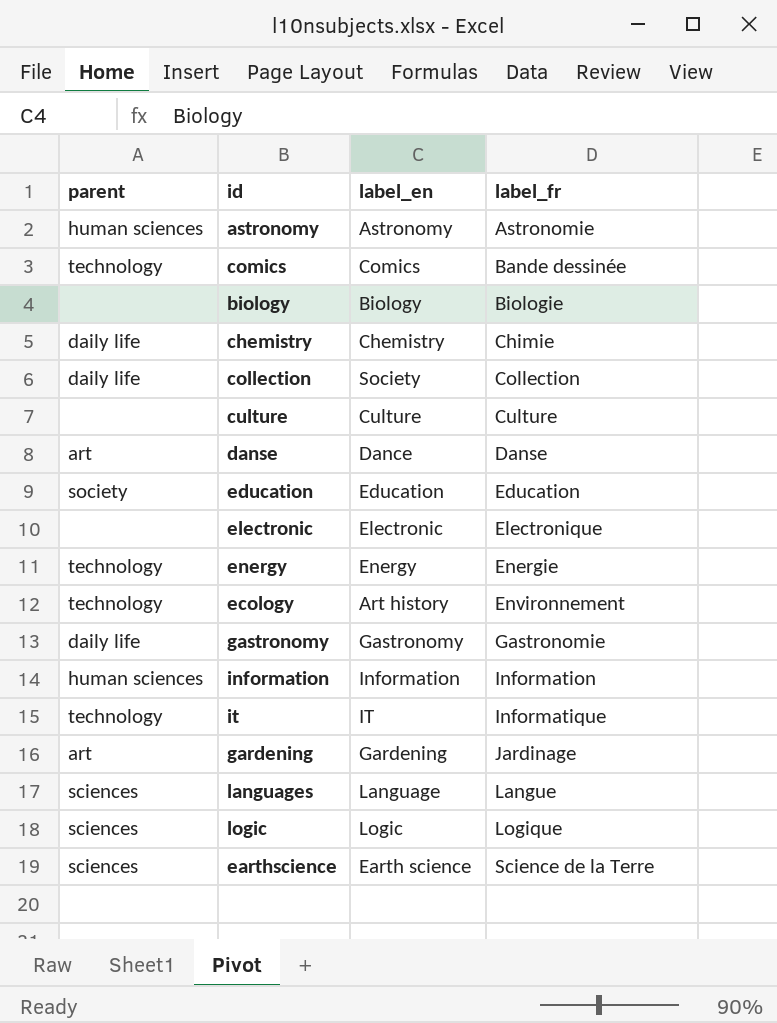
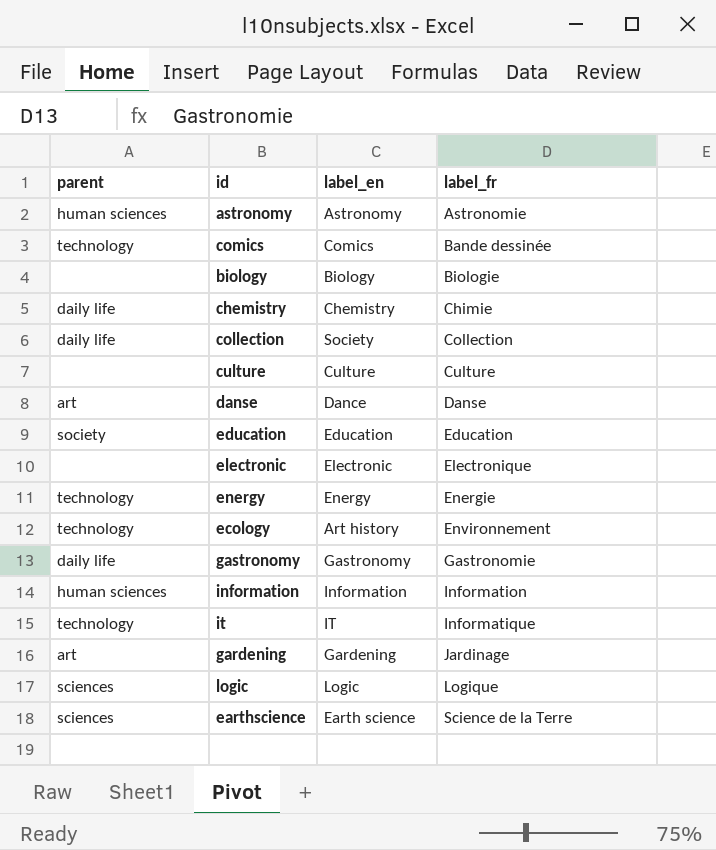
row languages: sciences | Language | Langue -> none

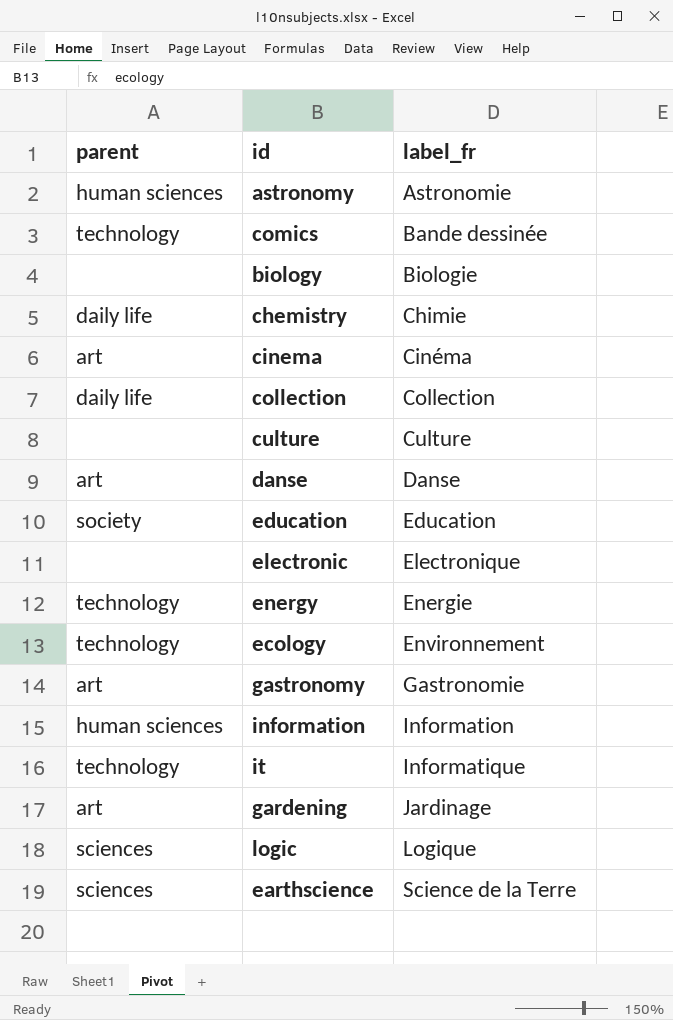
column label_en | position: 3 -> none
row cinema: none -> art | Cinéma
gastronomy | parent: daily life -> art

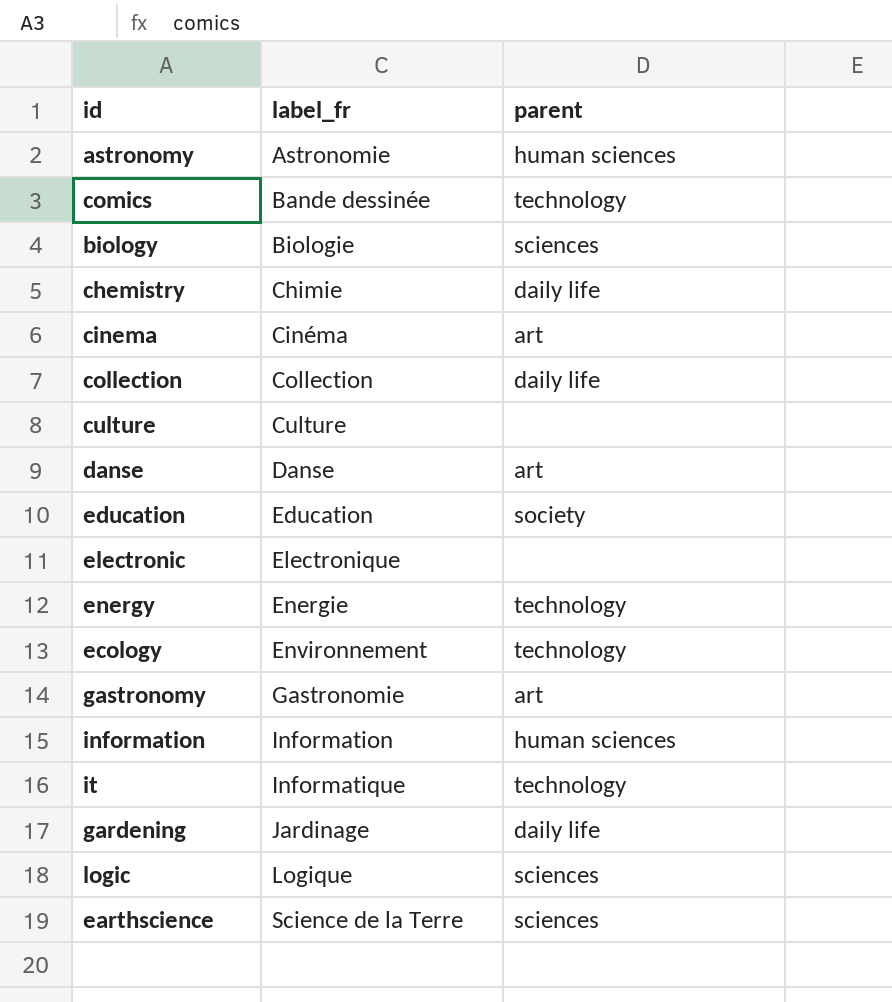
column parent | position: 1 -> 3
biology | parent: none -> sciences
gardening | parent: art -> daily life

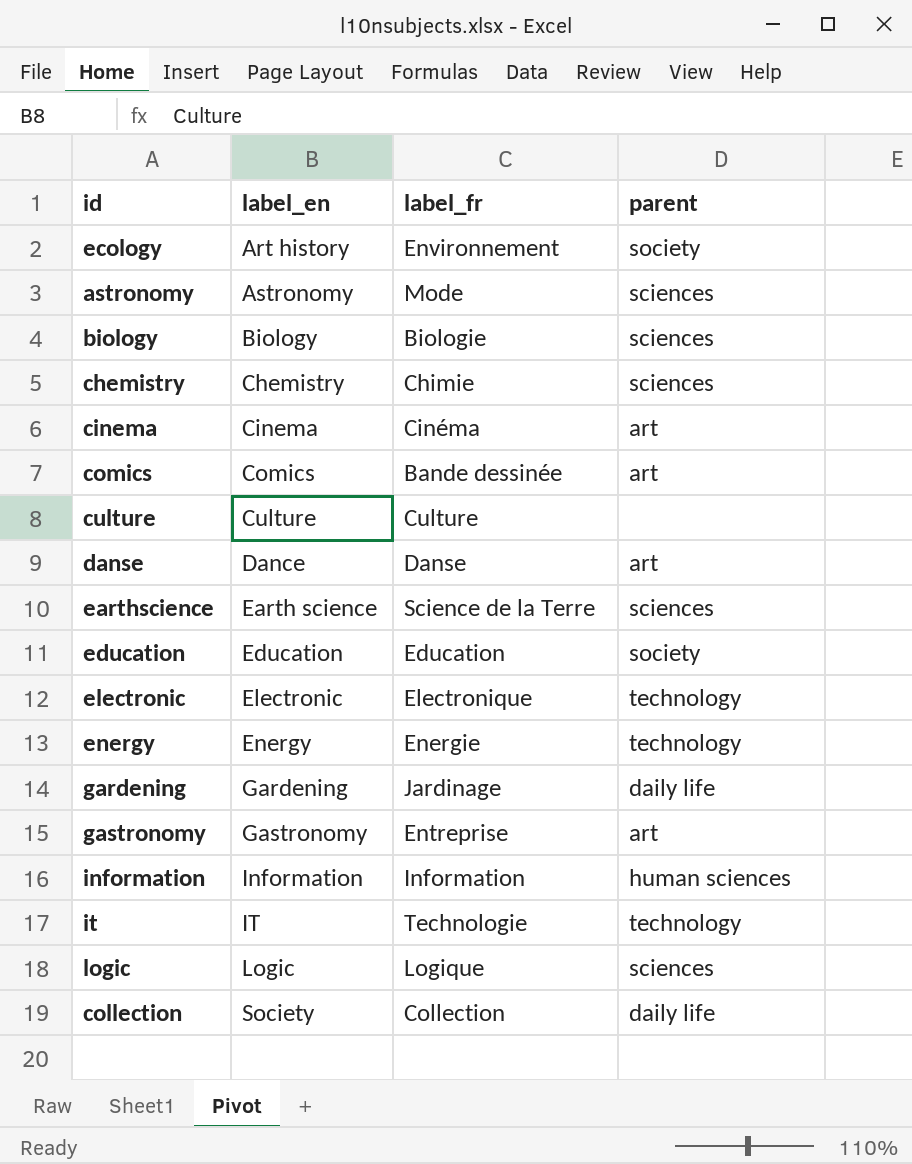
row order: label_fr ascending -> label_en ascending
column label_en | position: none -> 2
ecology | parent: technology -> society
astronomy | label_fr: Astronomie -> Mode
astronomy | parent: human sciences -> sciences
chemistry | parent: daily life -> sciences
comics | parent: technology -> art
electronic | parent: none -> technology
gastronomy | label_fr: Gastronomie -> Entreprise
it | label_fr: Informatique -> Technologie

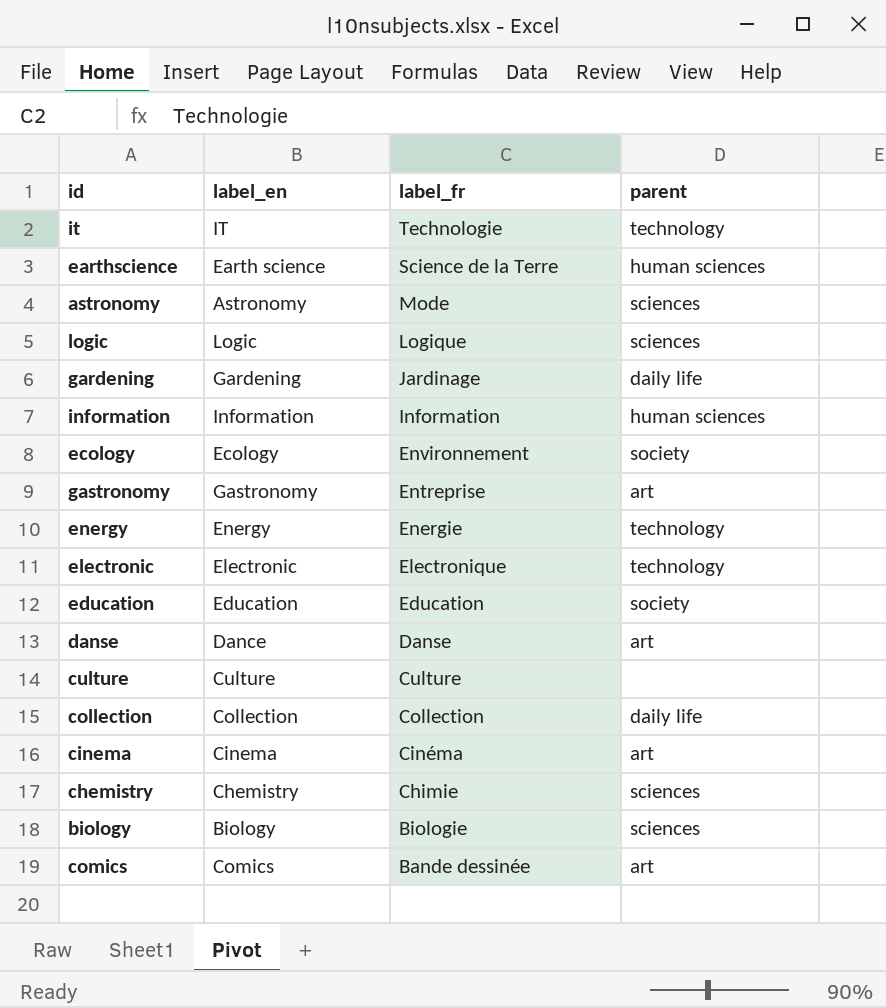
row order: label_en ascending -> label_fr descending
earthscience | parent: sciences -> human sciences
ecology | label_en: Art history -> Ecology
collection | label_en: Society -> Collection

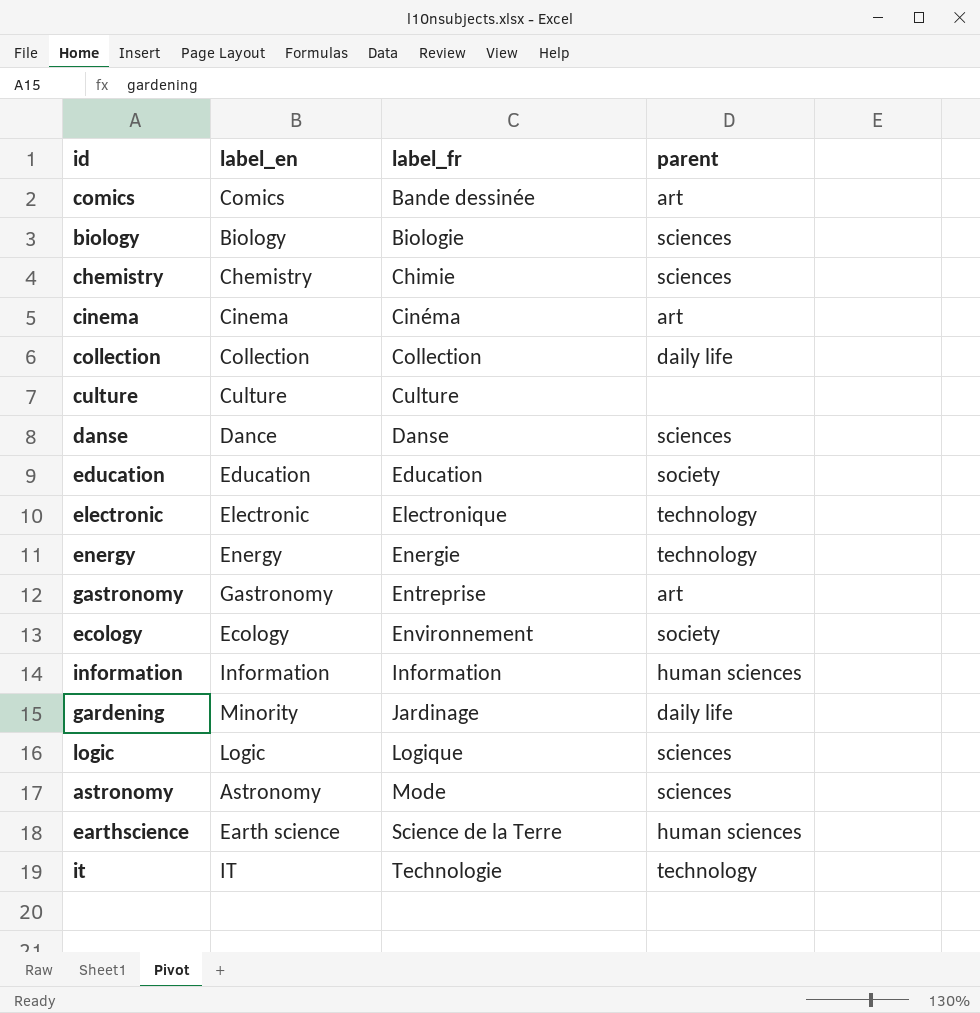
row order: label_fr descending -> label_fr ascending
danse | parent: art -> sciences
gardening | label_en: Gardening -> Minority

